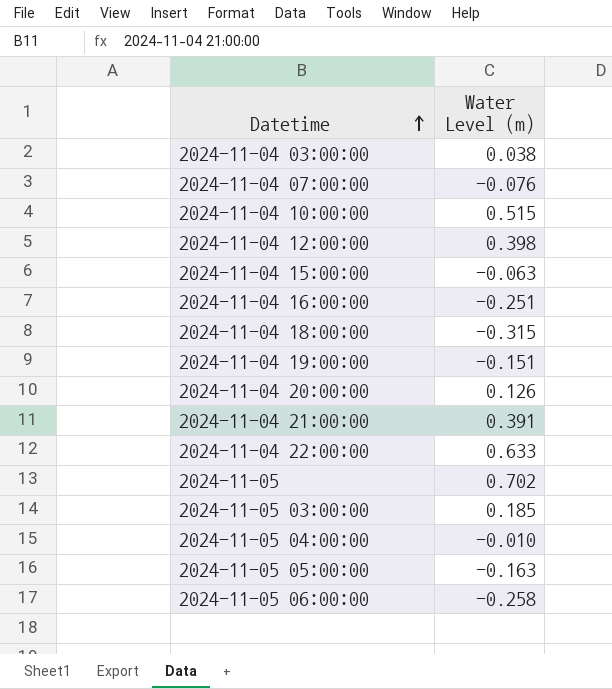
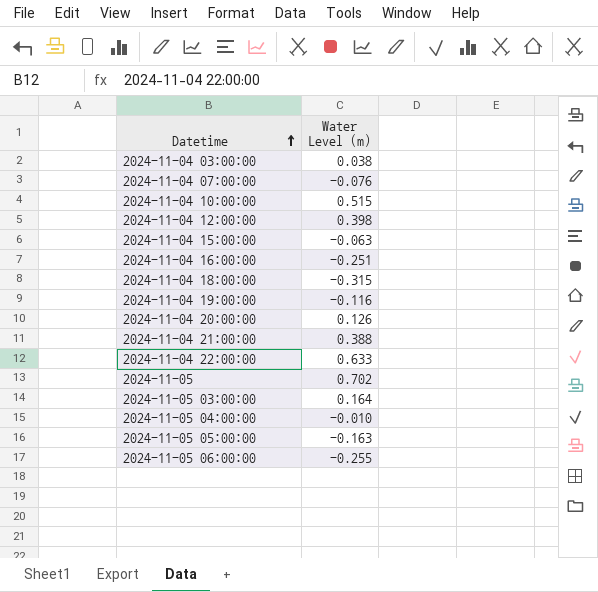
2024-11-04 19:00:00 | Water Level (m): -0.151 -> -0.116
2024-11-04 21:00:00 | Water Level (m): 0.391 -> 0.388
2024-11-05 03:00:00 | Water Level (m): 0.185 -> 0.164
2024-11-05 06:00:00 | Water Level (m): -0.258 -> -0.255

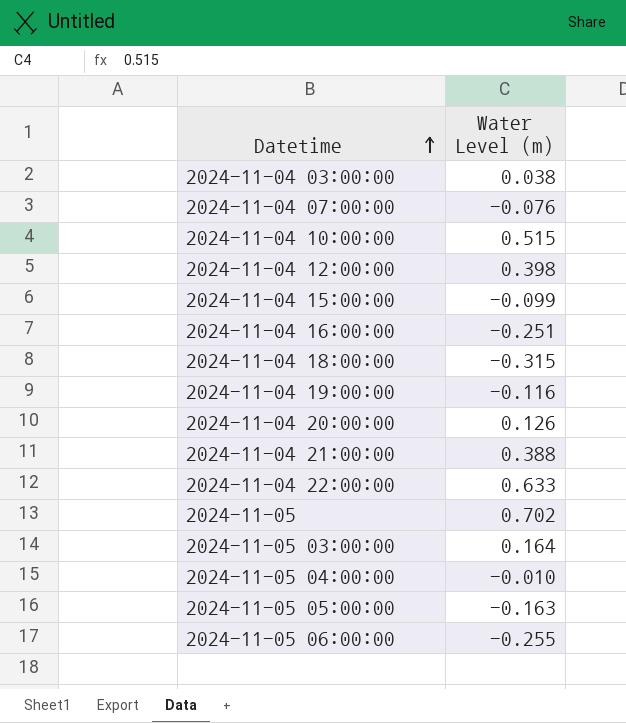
2024-11-04 15:00:00 | Water Level (m): -0.063 -> -0.099

